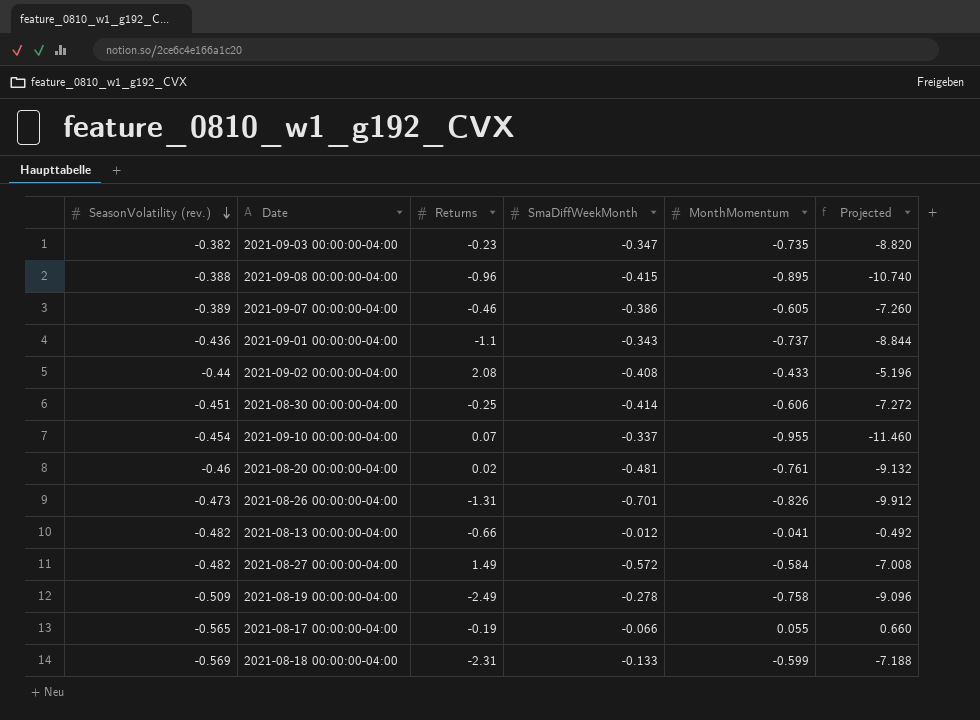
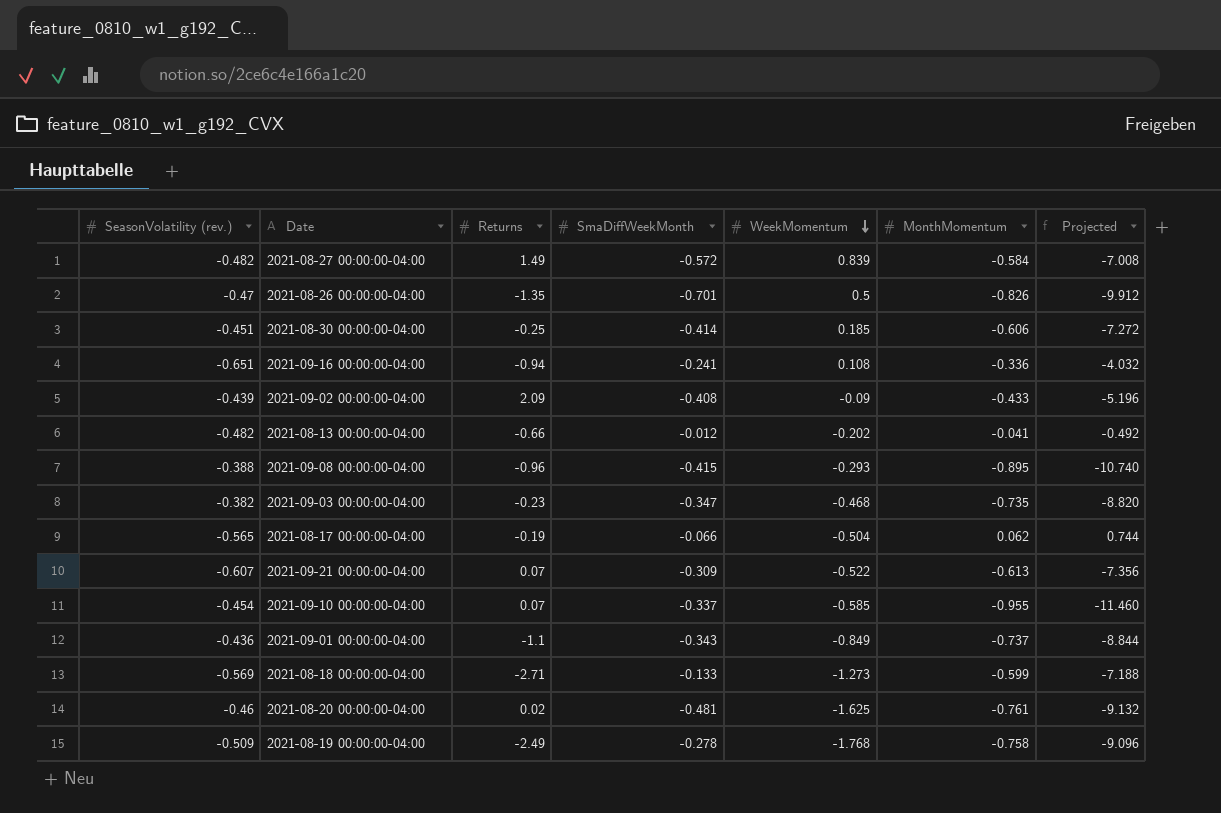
row order: SeasonVolatility (rev.) descending -> WeekMomentum descending
column WeekMomentum | position: none -> 5
row 2021-09-07 00:00:00-04:00: -0.389 | -0.46 | -0.386 | -0.605 | -7.260 -> none
2021-08-26 00:00:00-04:00 | SeasonVolatility (rev.): -0.473 -> -0.47
2021-08-26 00:00:00-04:00 | Returns: -1.31 -> -1.35
row 2021-09-16 00:00:00-04:00: none -> -0.651 | -0.94 | -0.241 | 0.108 | -0.336 | -4.032
2021-09-02 00:00:00-04:00 | SeasonVolatility (rev.): -0.44 -> -0.439
2021-09-02 00:00:00-04:00 | Returns: 2.08 -> 2.09
2021-08-17 00:00:00-04:00 | MonthMomentum: 0.055 -> 0.062
2021-08-17 00:00:00-04:00 | Projected: 0.660 -> 0.744
row 2021-09-21 00:00:00-04:00: none -> -0.607 | 0.07 | -0.309 | -0.522 | -0.613 | -7.356
2021-08-18 00:00:00-04:00 | Returns: -2.31 -> -2.71

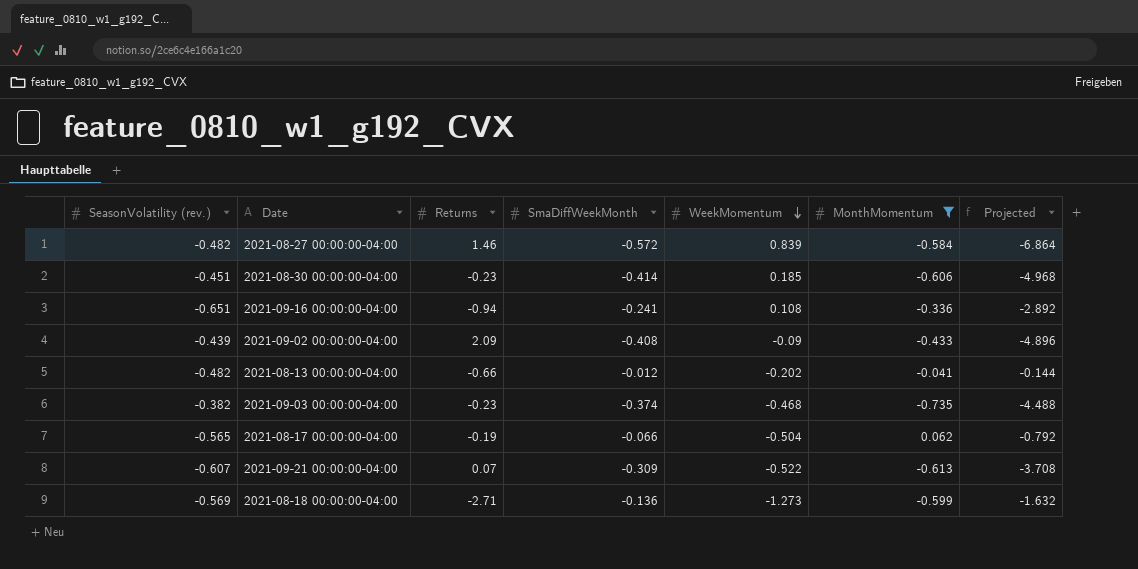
filter: none -> MonthMomentum >= -0.735
column Projected | formula: [MonthMomentum] * 12 -> [SmaDiffWeekMonth] * 12
2021-08-27 00:00:00-04:00 | Returns: 1.49 -> 1.46
2021-08-30 00:00:00-04:00 | Returns: -0.25 -> -0.23
2021-09-03 00:00:00-04:00 | SmaDiffWeekMonth: -0.347 -> -0.374
2021-08-18 00:00:00-04:00 | SmaDiffWeekMonth: -0.133 -> -0.136

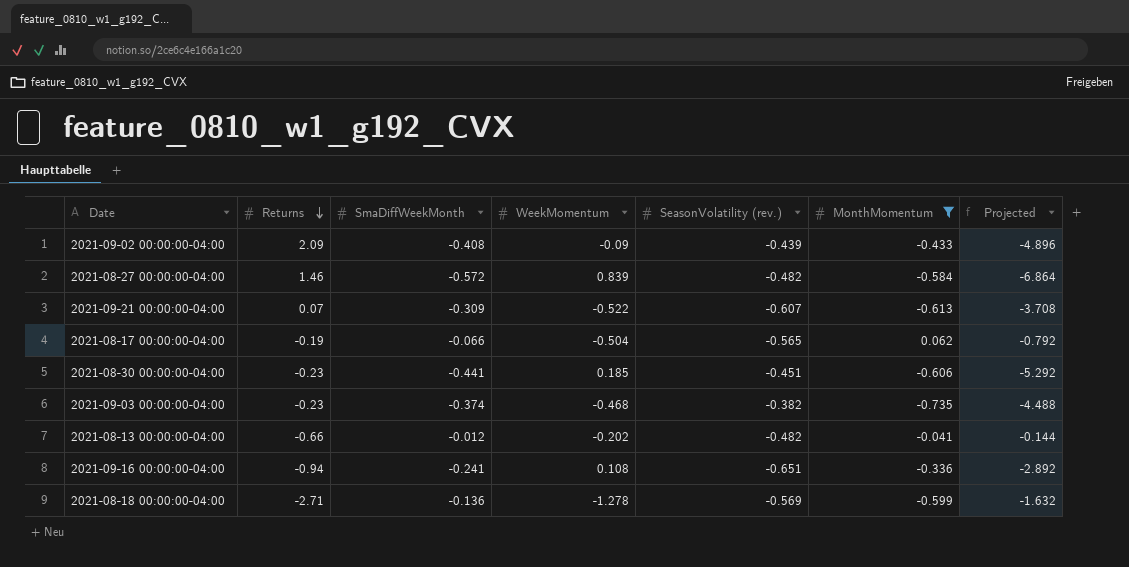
row order: WeekMomentum descending -> Returns descending
column SeasonVolatility (rev.) | position: 1 -> 5
2021-08-30 00:00:00-04:00 | SmaDiffWeekMonth: -0.414 -> -0.441
2021-08-30 00:00:00-04:00 | Projected: -4.968 -> -5.292
2021-08-18 00:00:00-04:00 | WeekMomentum: -1.273 -> -1.278

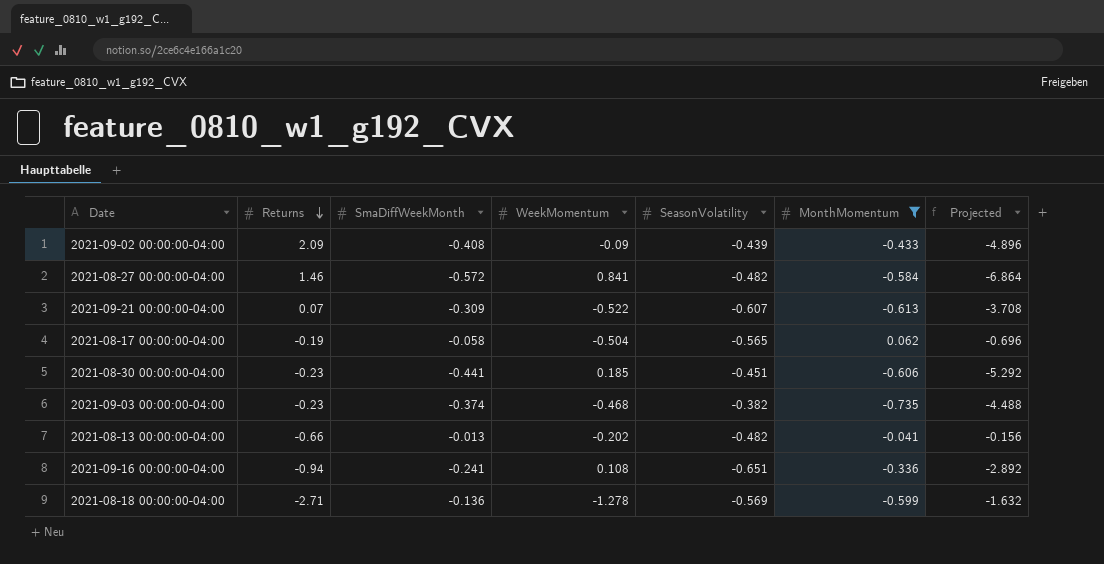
column name: SeasonVolatility (rev.) -> SeasonVolatility
2021-08-27 00:00:00-04:00 | WeekMomentum: 0.839 -> 0.841
2021-08-17 00:00:00-04:00 | SmaDiffWeekMonth: -0.066 -> -0.058
2021-08-17 00:00:00-04:00 | Projected: -0.792 -> -0.696
2021-08-13 00:00:00-04:00 | SmaDiffWeekMonth: -0.012 -> -0.013
2021-08-13 00:00:00-04:00 | Projected: -0.144 -> -0.156

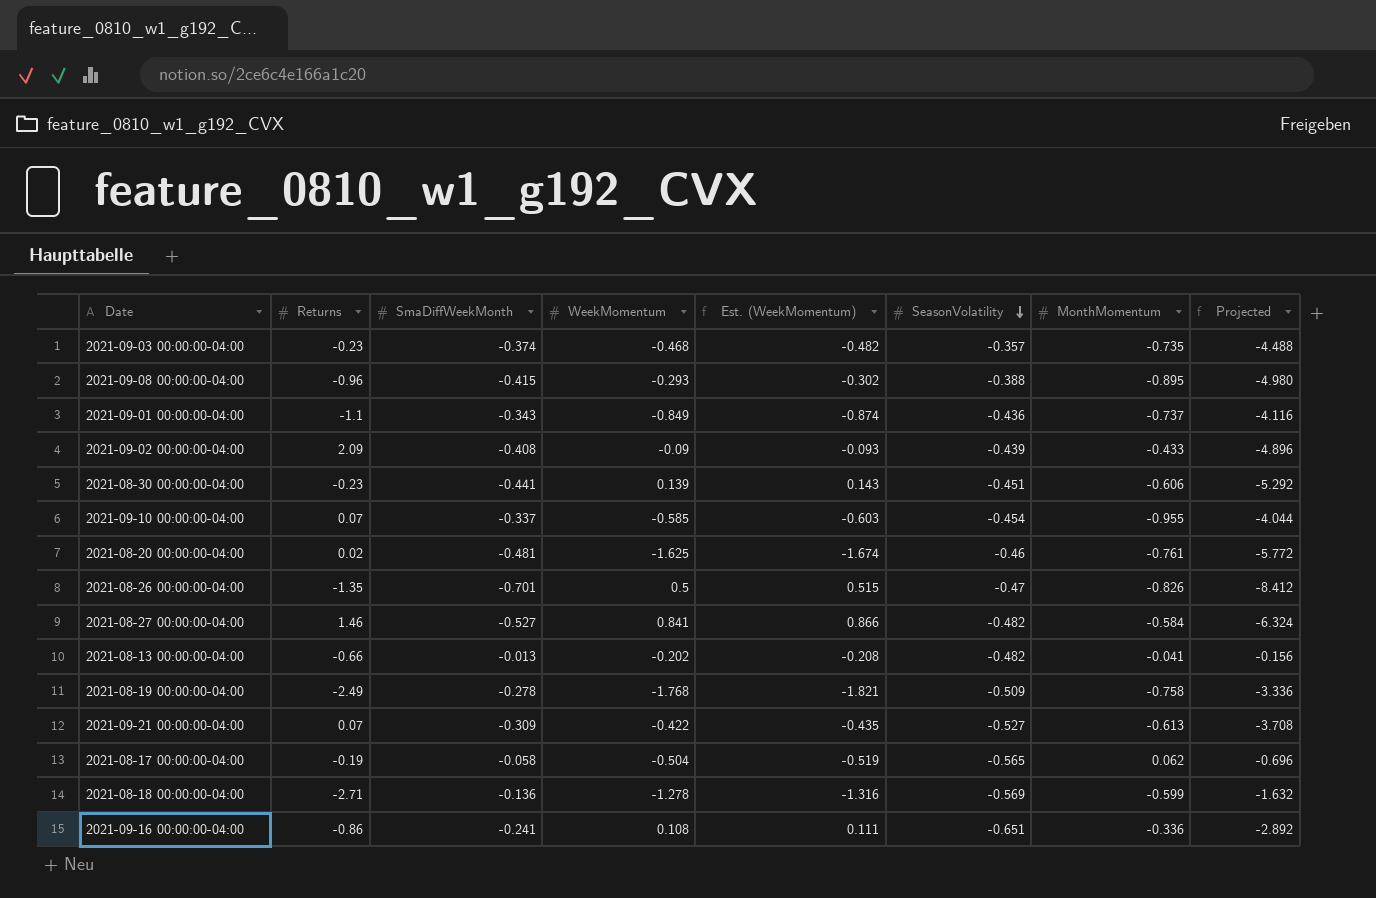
filter: MonthMomentum >= -0.735 -> none
row order: Returns descending -> SeasonVolatility descending
column Est. (WeekMomentum) | formula: none -> [WeekMomentum] * 1.03
2021-09-03 00:00:00-04:00 | SeasonVolatility: -0.382 -> -0.357
2021-08-30 00:00:00-04:00 | WeekMomentum: 0.185 -> 0.139
2021-08-27 00:00:00-04:00 | SmaDiffWeekMonth: -0.572 -> -0.527
2021-08-27 00:00:00-04:00 | Projected: -6.864 -> -6.324
2021-09-21 00:00:00-04:00 | WeekMomentum: -0.522 -> -0.422
2021-09-21 00:00:00-04:00 | SeasonVolatility: -0.607 -> -0.527
2021-09-16 00:00:00-04:00 | Returns: -0.94 -> -0.86

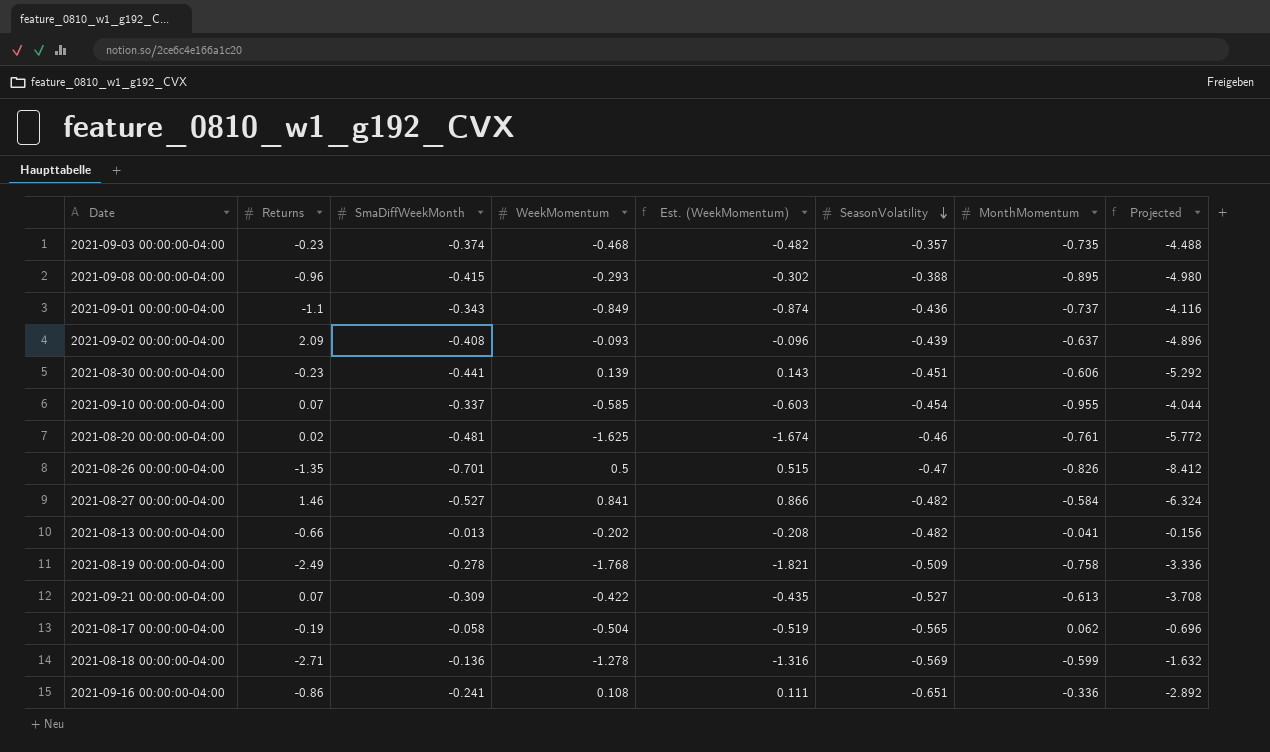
2021-09-02 00:00:00-04:00 | WeekMomentum: -0.09 -> -0.093
2021-09-02 00:00:00-04:00 | Est. (WeekMomentum): -0.093 -> -0.096
2021-09-02 00:00:00-04:00 | MonthMomentum: -0.433 -> -0.637

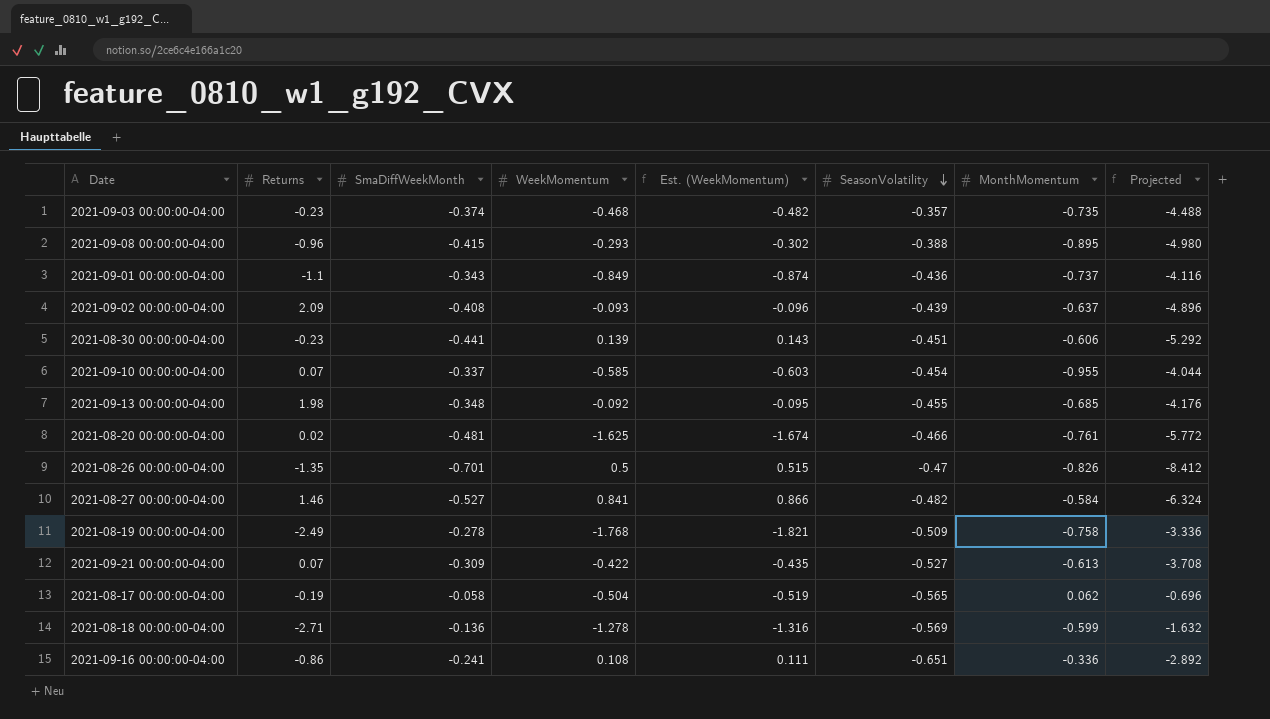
row 2021-08-13 00:00:00-04:00: -0.66 | -0.013 | -0.202 | -0.208 | -0.482 | -0.041 | -0.156 -> none
row 2021-09-13 00:00:00-04:00: none -> 1.98 | -0.348 | -0.092 | -0.095 | -0.455 | -0.685 | -4.176
2021-08-20 00:00:00-04:00 | SeasonVolatility: -0.46 -> -0.466

